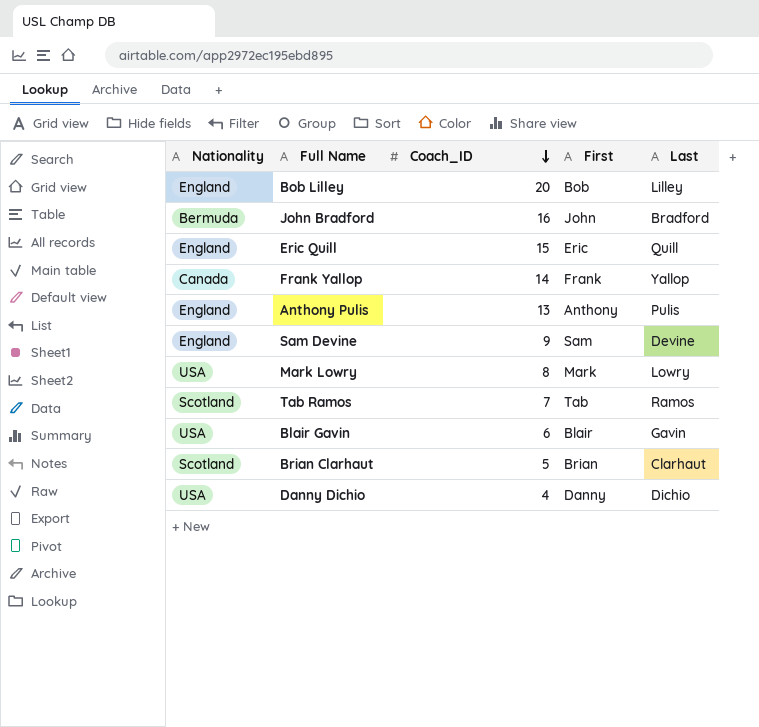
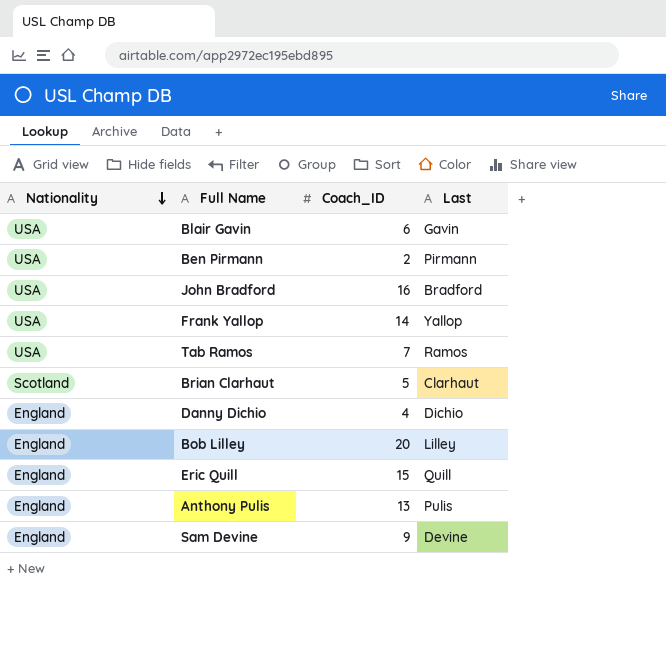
row order: Coach_ID descending -> Nationality descending
column First | position: 4 -> none
row Mark Lowry: USA | 8 | Mark | Lowry -> none
row Ben Pirmann: none -> USA | 2 | Pirmann
John Bradford | Nationality: Bermuda -> USA
Frank Yallop | Nationality: Canada -> USA
Tab Ramos | Nationality: Scotland -> USA
Danny Dichio | Nationality: USA -> England

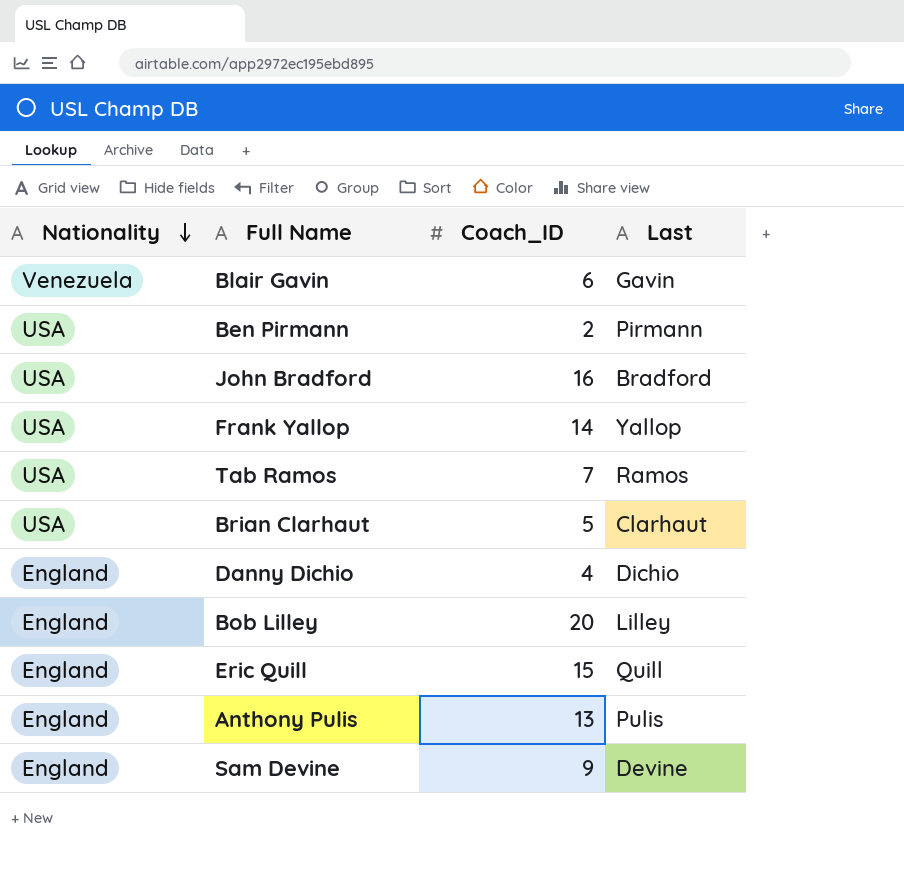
Blair Gavin | Nationality: USA -> Venezuela
Brian Clarhaut | Nationality: Scotland -> USA

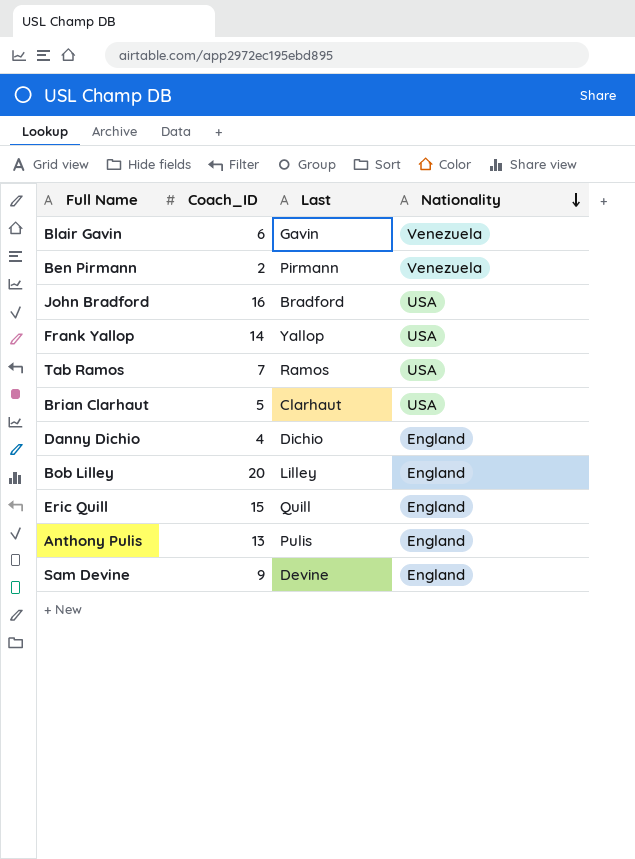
column Nationality | position: 1 -> 4
Ben Pirmann | Nationality: USA -> Venezuela

